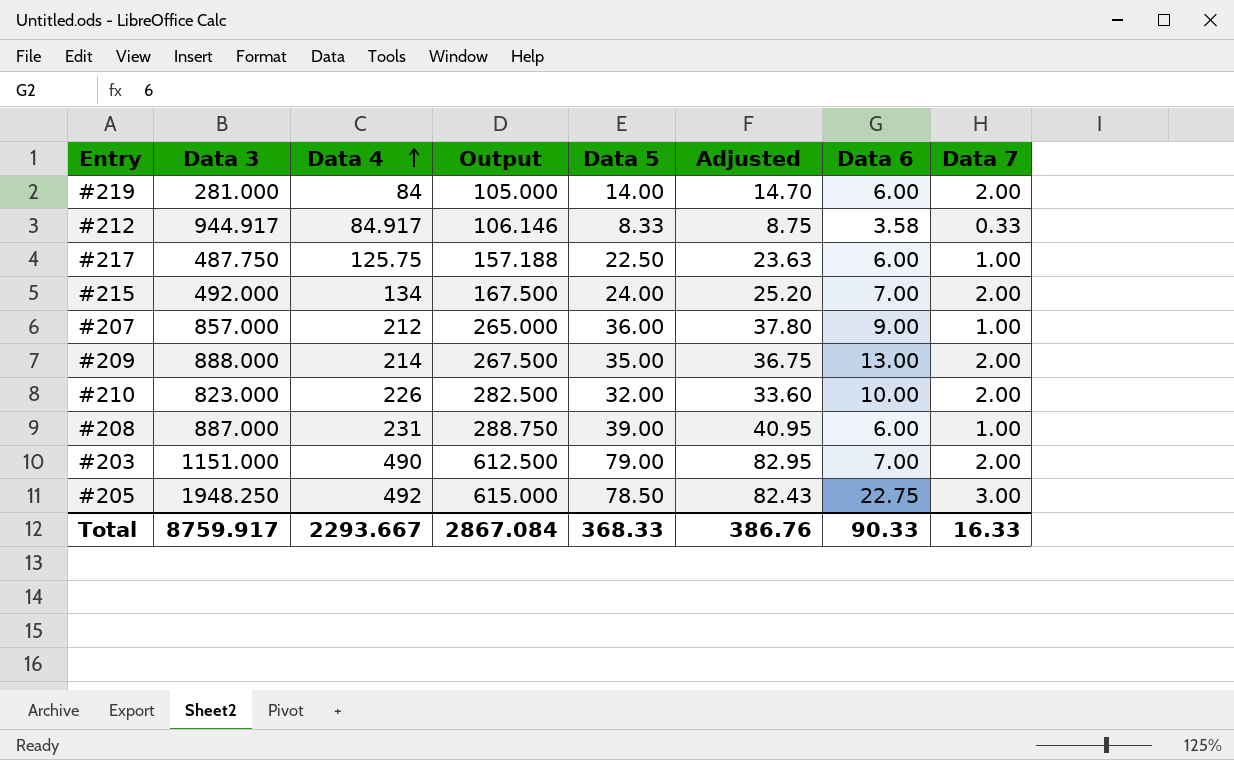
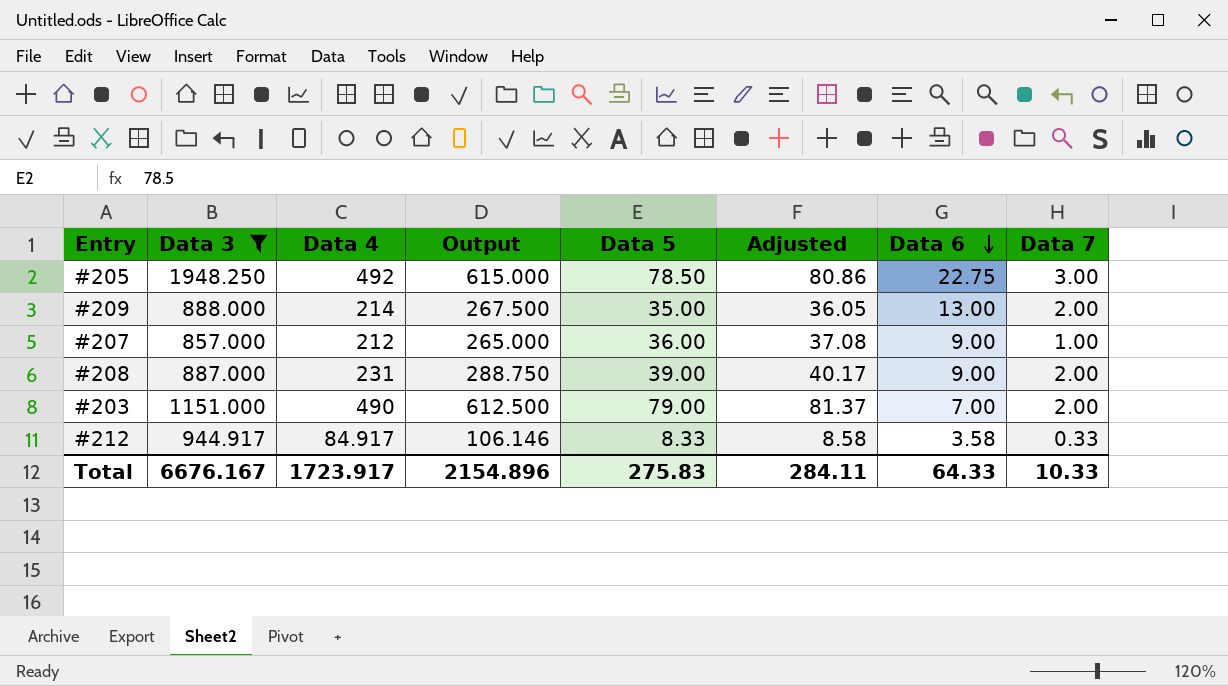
filter: none -> Data 3 >= 857.000
row order: Data 4 ascending -> Data 6 descending
column Adjusted | formula: [Data 5] * 1.05 -> [Data 5] * 1.03
#208 | Data 6: 6.00 -> 9.00
#208 | Data 7: 1.00 -> 2.00
Total | Data 3: 8759.917 -> 6676.167
Total | Data 4: 2293.667 -> 1723.917
Total | Output: 2867.084 -> 2154.896
Total | Data 5: 368.33 -> 275.83
Total | Adjusted: 386.76 -> 284.11
Total | Data 6: 90.33 -> 64.33
Total | Data 7: 16.33 -> 10.33

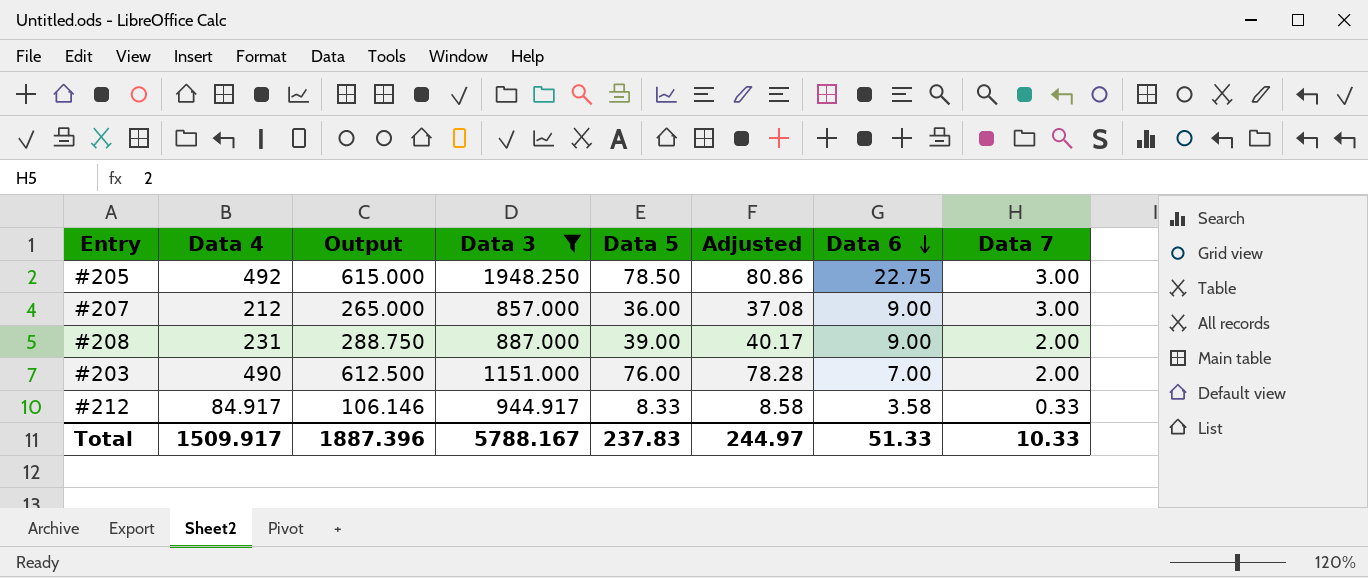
column Data 3 | position: 2 -> 4
row #209: 888.000 | 214 | 267.500 | 35.00 | 36.05 | 13.00 | 2.00 -> none
#207 | Data 7: 1.00 -> 3.00
#203 | Data 5: 79.00 -> 76.00
#203 | Adjusted: 81.37 -> 78.28
Total | Data 4: 1723.917 -> 1509.917
Total | Output: 2154.896 -> 1887.396
Total | Data 3: 6676.167 -> 5788.167
Total | Data 5: 275.83 -> 237.83
Total | Adjusted: 284.11 -> 244.97
Total | Data 6: 64.33 -> 51.33

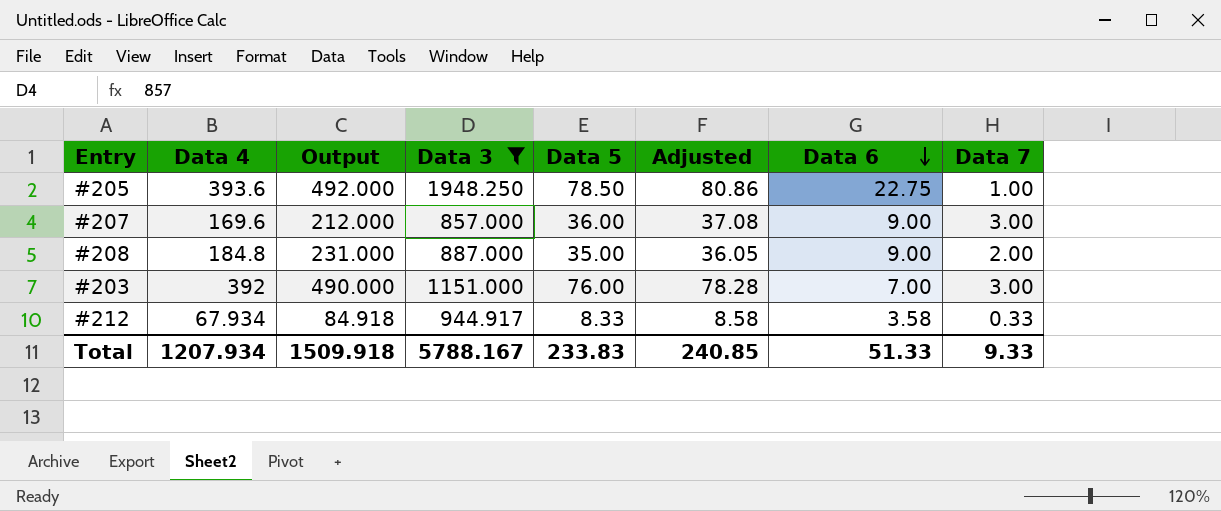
#205 | Data 4: 492 -> 393.6
#205 | Output: 615.000 -> 492.000
#205 | Data 7: 3.00 -> 1.00
#207 | Data 4: 212 -> 169.6
#207 | Output: 265.000 -> 212.000
#208 | Data 4: 231 -> 184.8
#208 | Output: 288.750 -> 231.000
#208 | Data 5: 39.00 -> 35.00
#208 | Adjusted: 40.17 -> 36.05
#203 | Data 4: 490 -> 392
#203 | Output: 612.500 -> 490.000
#203 | Data 7: 2.00 -> 3.00
#212 | Data 4: 84.917 -> 67.934
#212 | Output: 106.146 -> 84.918
Total | Data 4: 1509.917 -> 1207.934
Total | Output: 1887.396 -> 1509.918
Total | Data 5: 237.83 -> 233.83
Total | Adjusted: 244.97 -> 240.85
Total | Data 7: 10.33 -> 9.33

